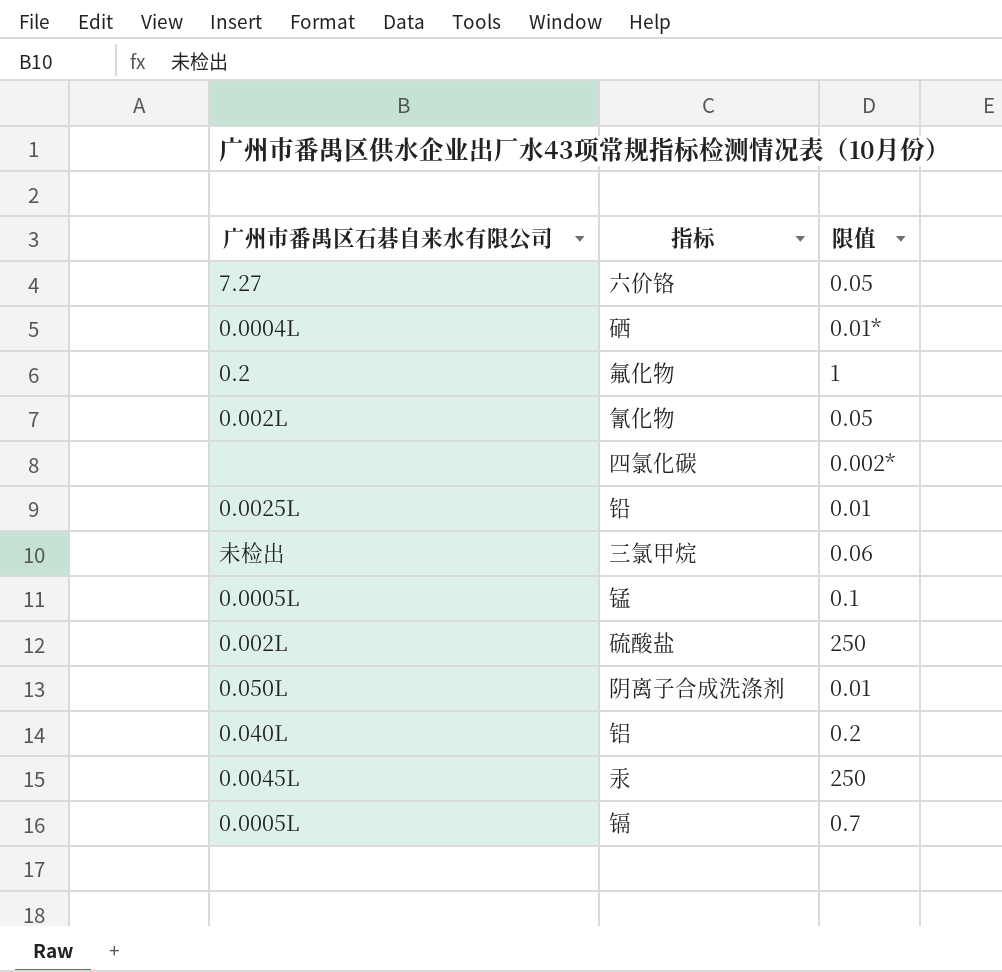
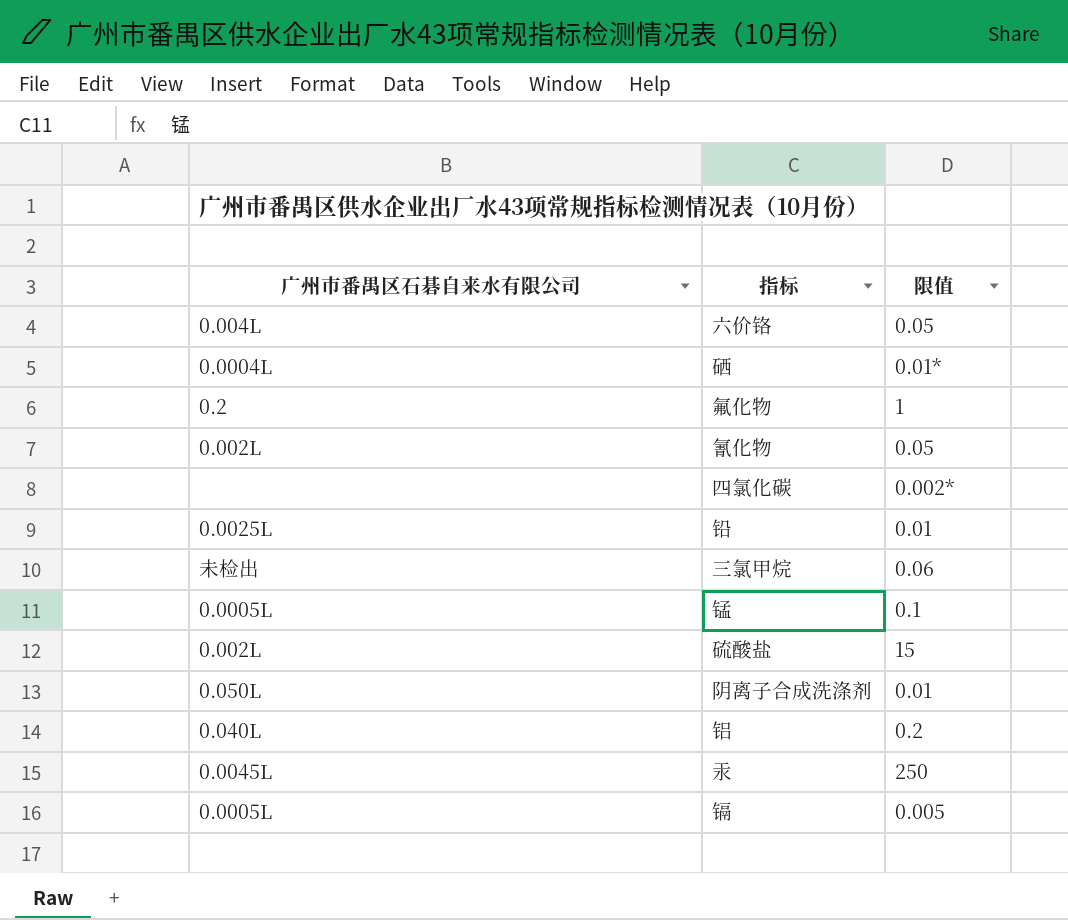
六价铬 | 广州市番禺区石碁自来水有限公司: 7.27 -> 0.004L
硫酸盐 | 限值: 250 -> 15
镉 | 限值: 0.7 -> 0.005

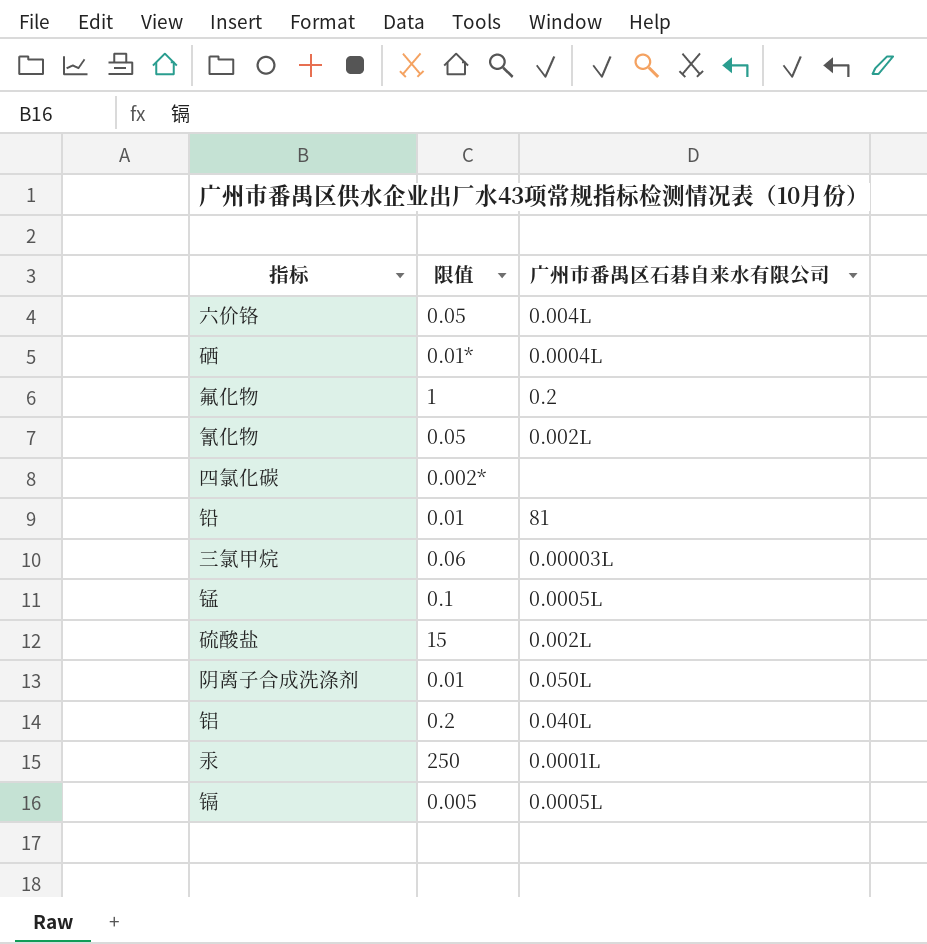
column 广州市番禺区石碁自来水有限公司 | position: 1 -> 3
铅 | 广州市番禺区石碁自来水有限公司: 0.0025L -> 81
三氯甲烷 | 广州市番禺区石碁自来水有限公司: 未检出 -> 0.00003L
汞 | 广州市番禺区石碁自来水有限公司: 0.0045L -> 0.0001L

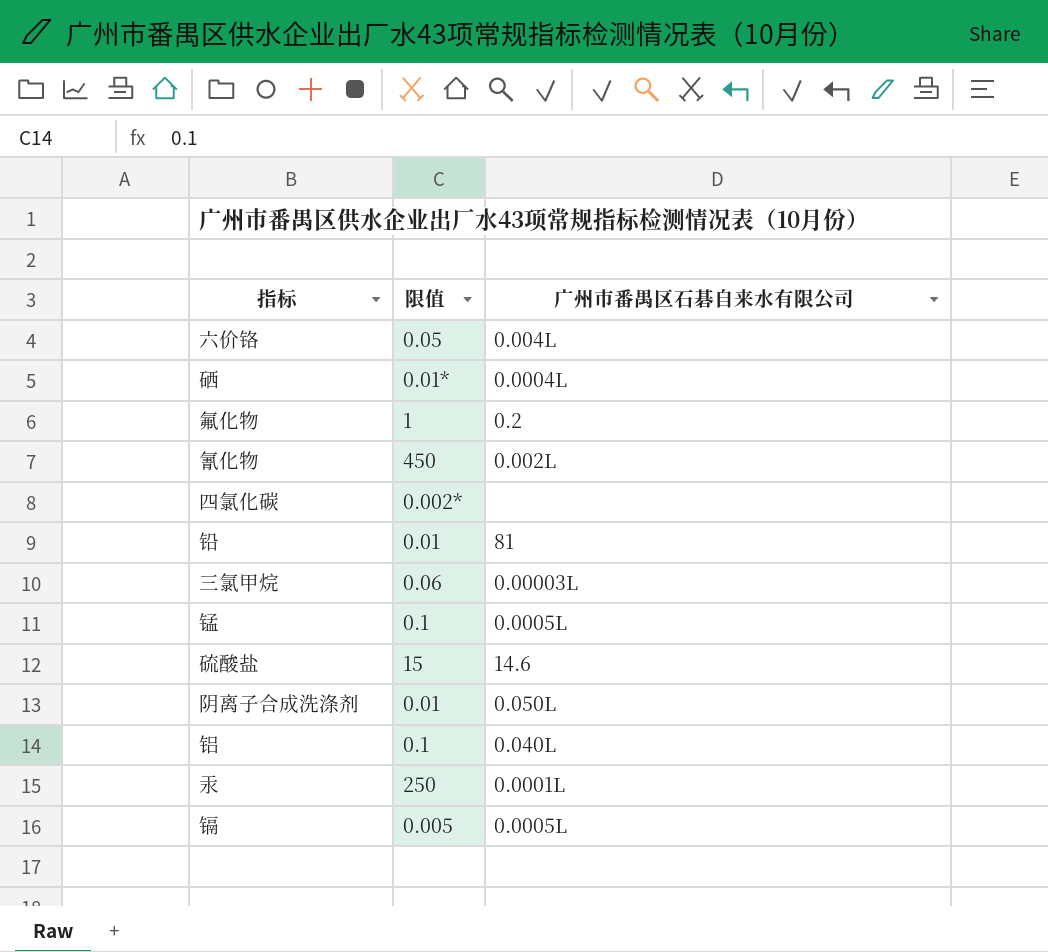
氰化物 | 限值: 0.05 -> 450
硫酸盐 | 广州市番禺区石碁自来水有限公司: 0.002L -> 14.6
铝 | 限值: 0.2 -> 0.1

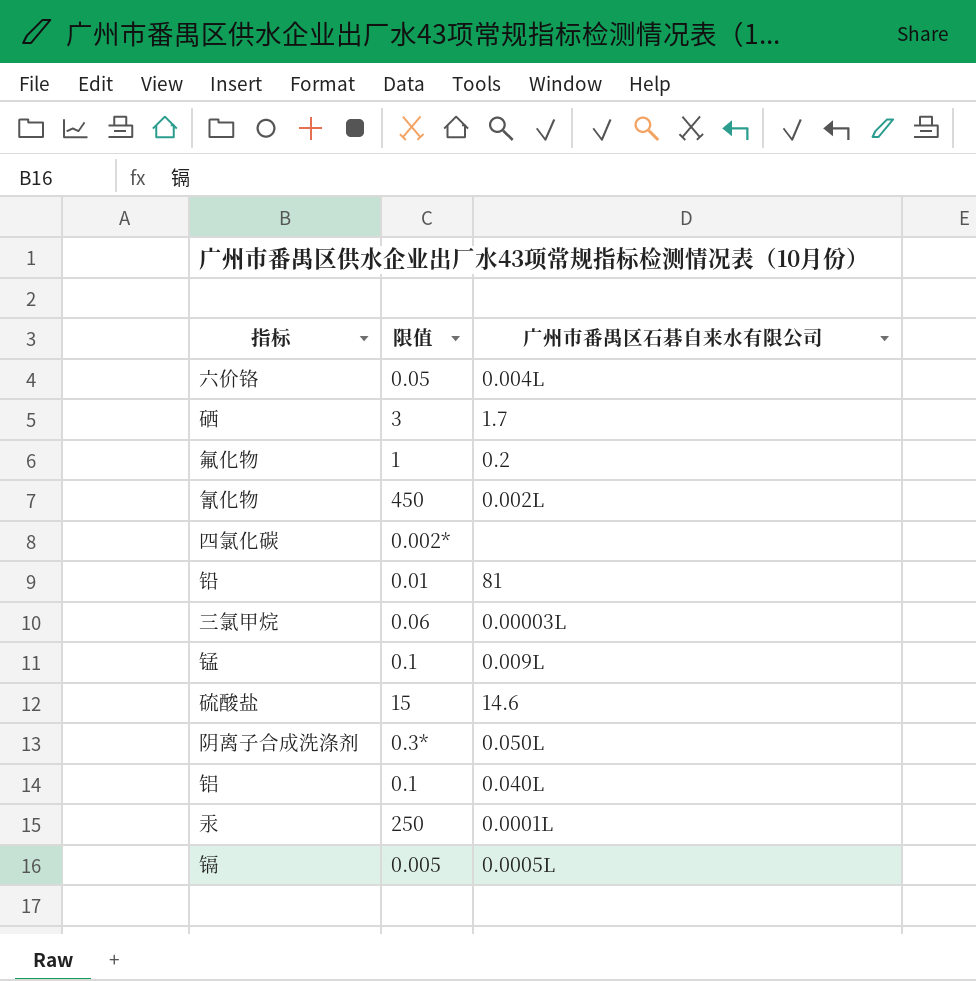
硒 | 限值: 0.01* -> 3
硒 | 广州市番禺区石碁自来水有限公司: 0.0004L -> 1.7
锰 | 广州市番禺区石碁自来水有限公司: 0.0005L -> 0.009L
阴离子合成洗涤剂 | 限值: 0.01 -> 0.3*

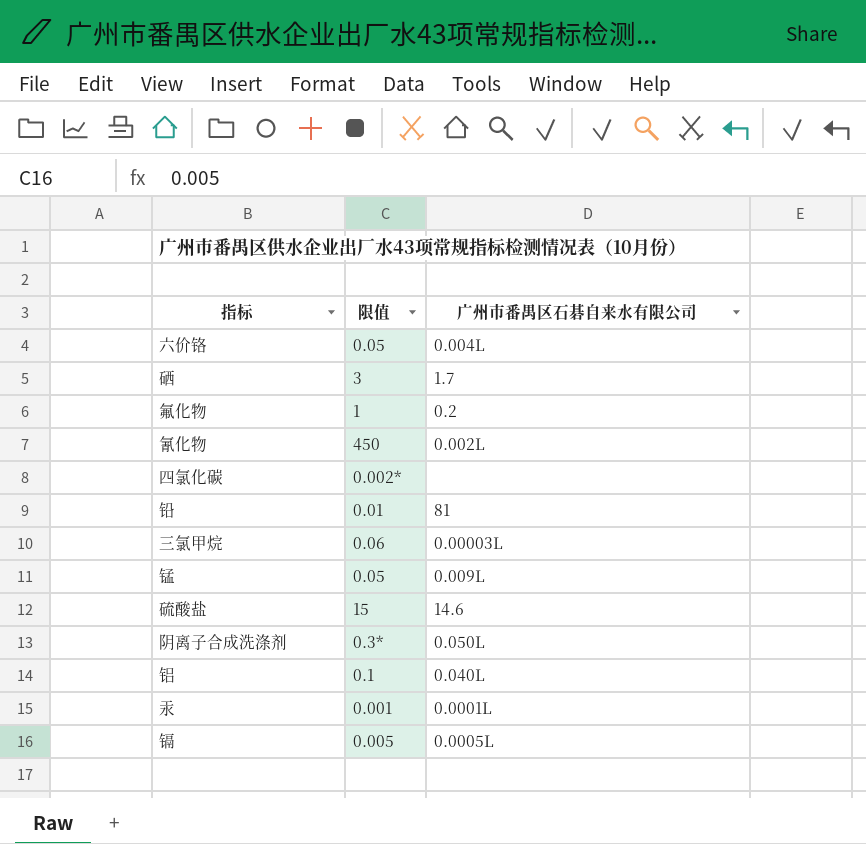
锰 | 限值: 0.1 -> 0.05
汞 | 限值: 250 -> 0.001

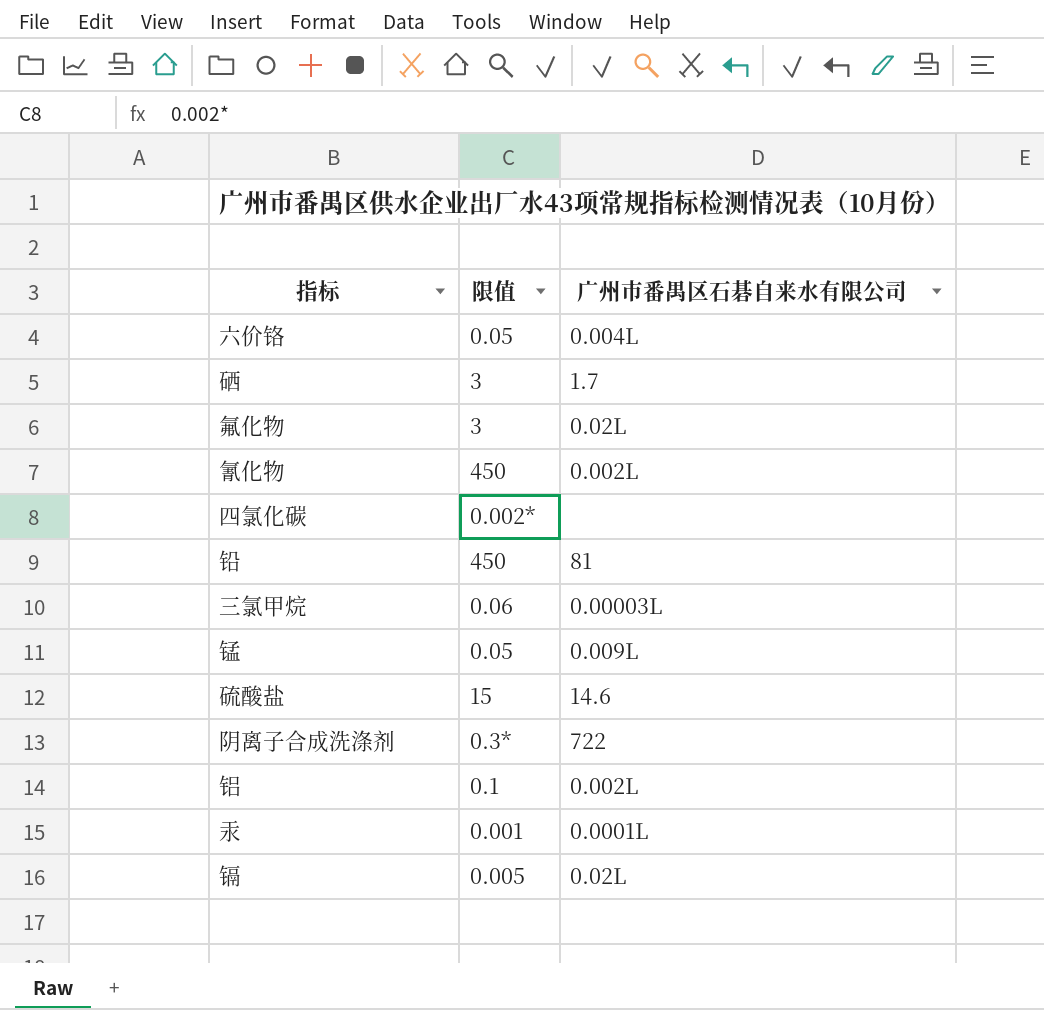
氟化物 | 限值: 1 -> 3
氟化物 | 广州市番禺区石碁自来水有限公司: 0.2 -> 0.02L
铅 | 限值: 0.01 -> 450
阴离子合成洗涤剂 | 广州市番禺区石碁自来水有限公司: 0.050L -> 722
铝 | 广州市番禺区石碁自来水有限公司: 0.040L -> 0.002L
镉 | 广州市番禺区石碁自来水有限公司: 0.0005L -> 0.02L

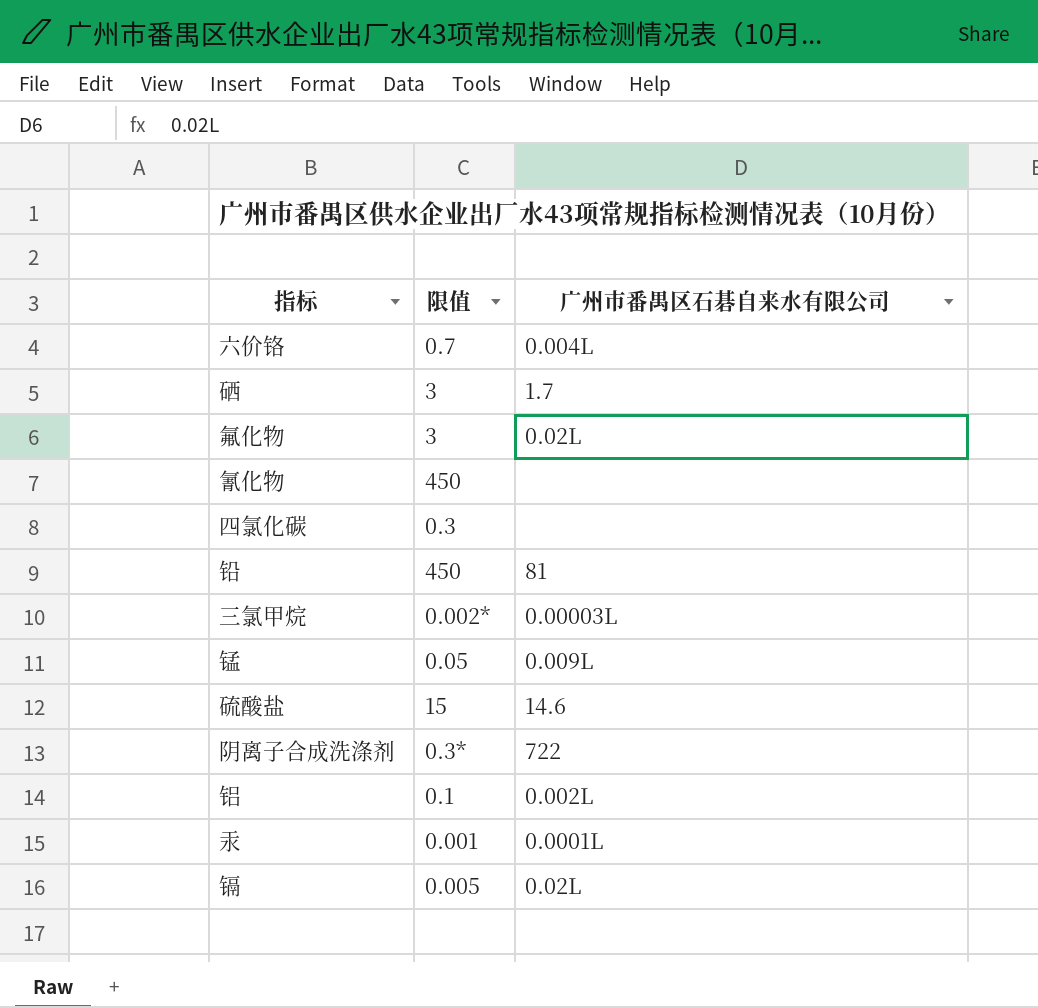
六价铬 | 限值: 0.05 -> 0.7
氰化物 | 广州市番禺区石碁自来水有限公司: 0.002L -> none
四氯化碳 | 限值: 0.002* -> 0.3
三氯甲烷 | 限值: 0.06 -> 0.002*

